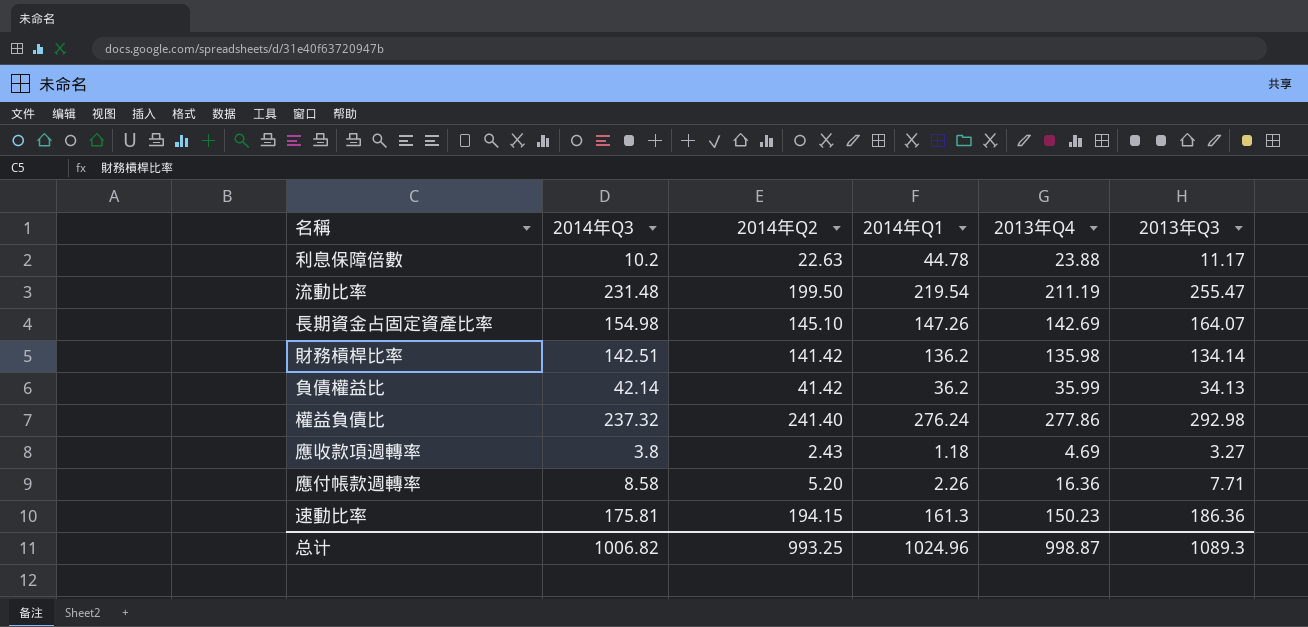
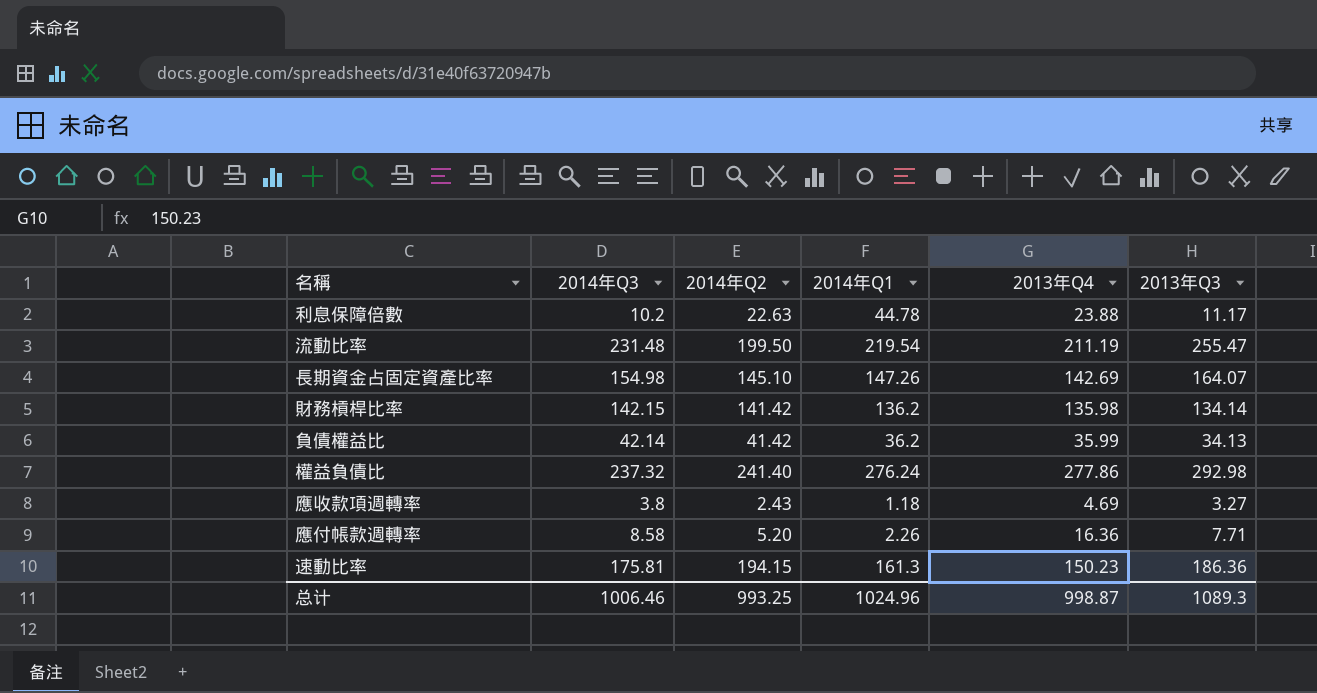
財務槓桿比率 | 2014年Q3: 142.51 -> 142.15
总计 | 2014年Q3: 1006.82 -> 1006.46

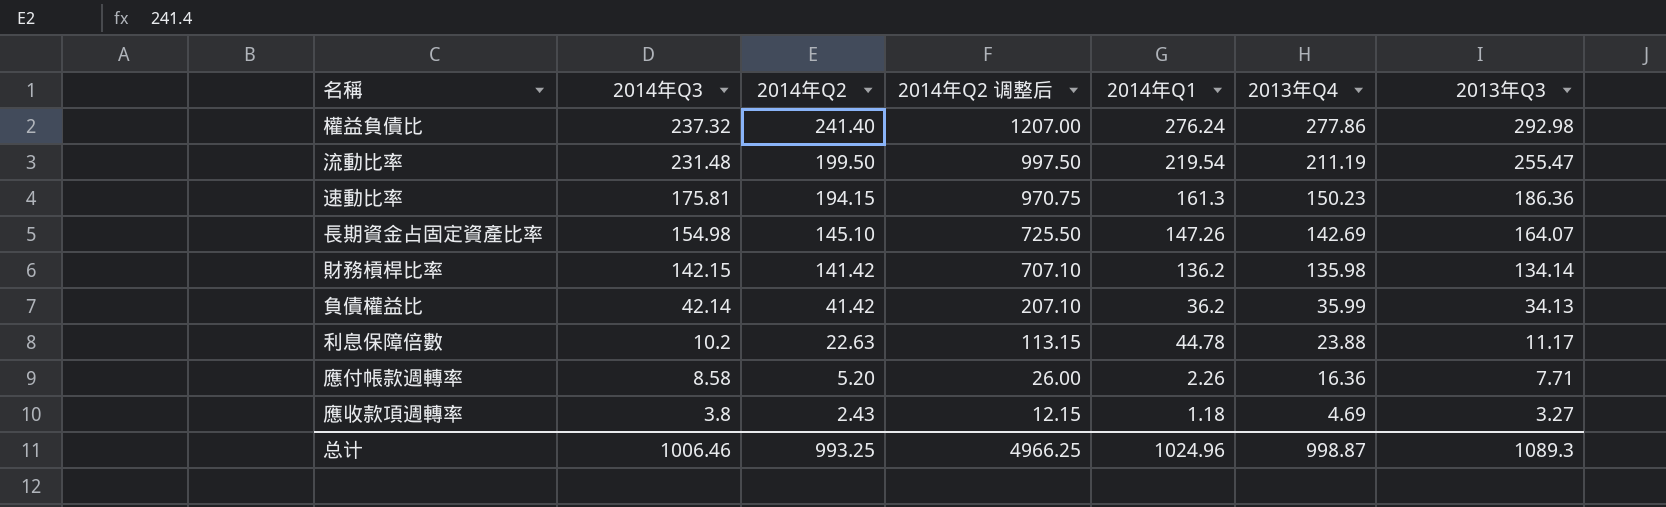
row order: none -> 2014年Q3 descending
column 2014年Q2 调整后 | formula: none -> [2014年Q2] * 5

